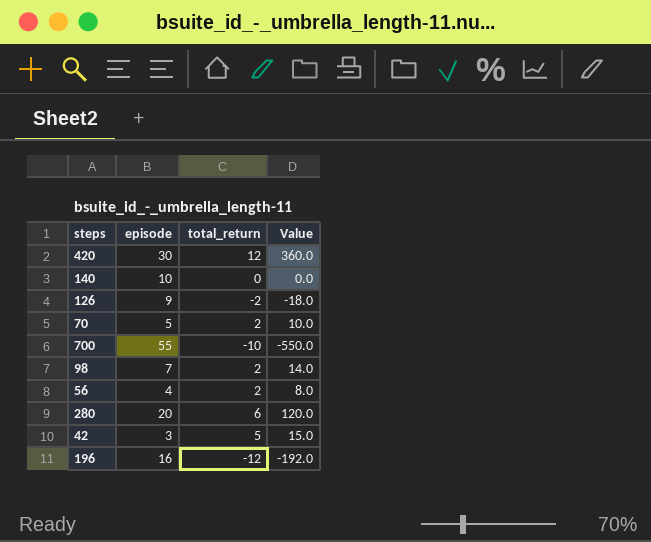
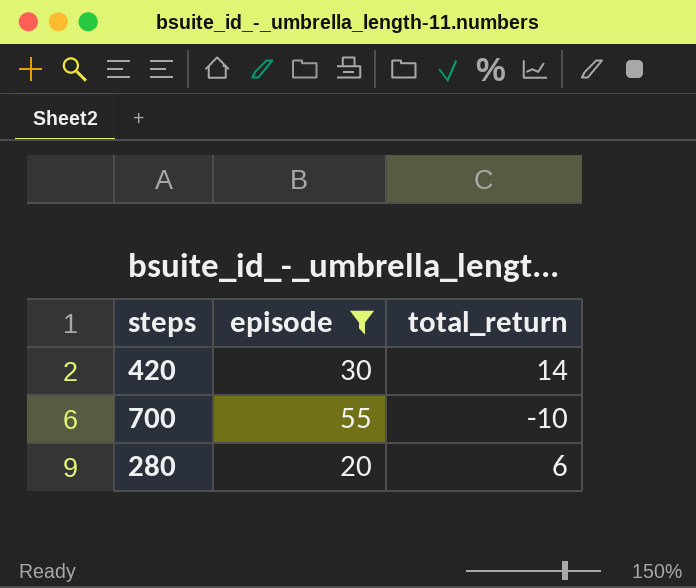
filter: none -> episode >= 20
column Value | formula: [episode] * [total_return] -> none
420 | total_return: 12 -> 14

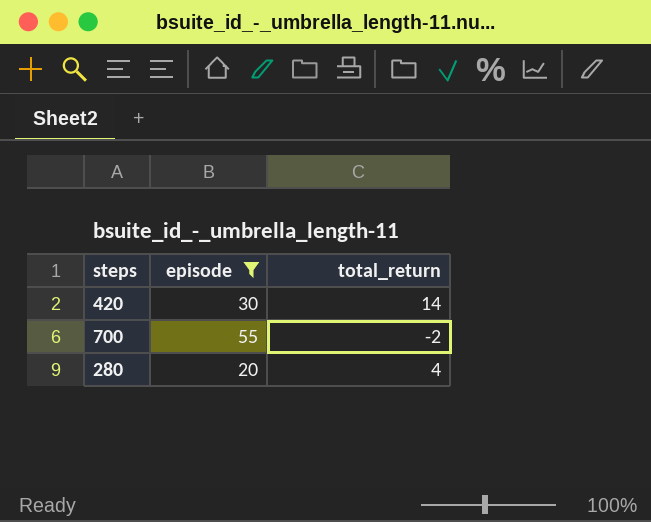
700 | total_return: -10 -> -2
280 | total_return: 6 -> 4

